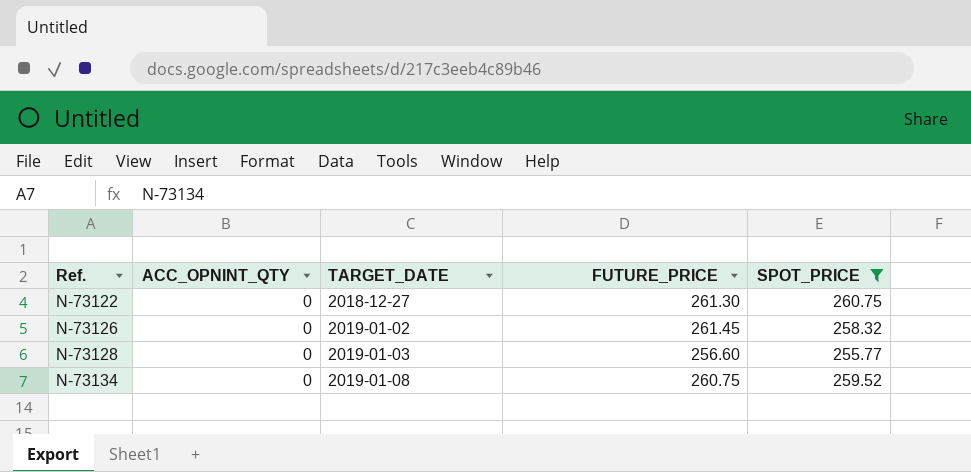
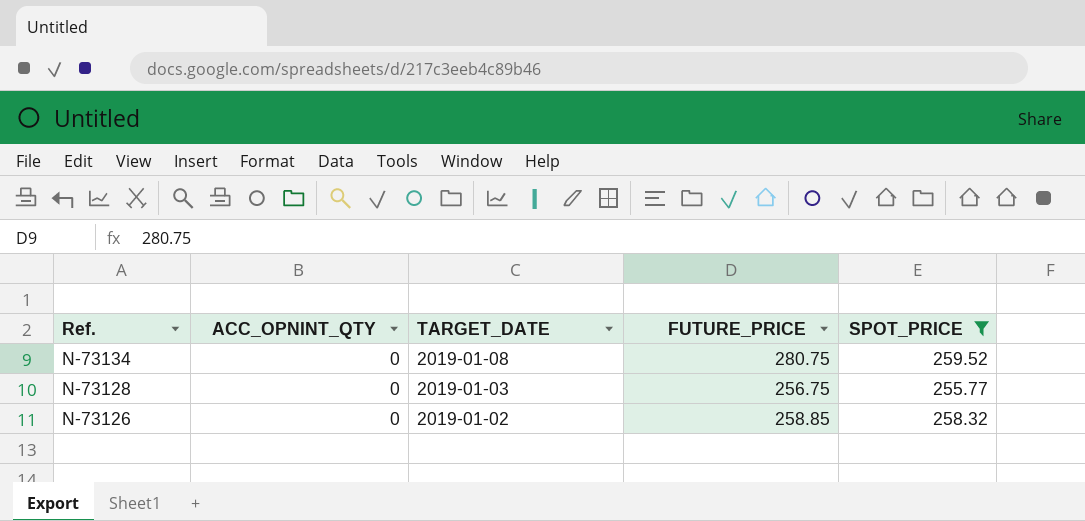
row order: Ref. ascending -> Ref. descending
row N-73122: 0 | 2018-12-27 | 261.30 | 260.75 -> none
N-73134 | FUTURE_PRICE: 260.75 -> 280.75
N-73128 | FUTURE_PRICE: 256.60 -> 256.75
N-73126 | FUTURE_PRICE: 261.45 -> 258.85

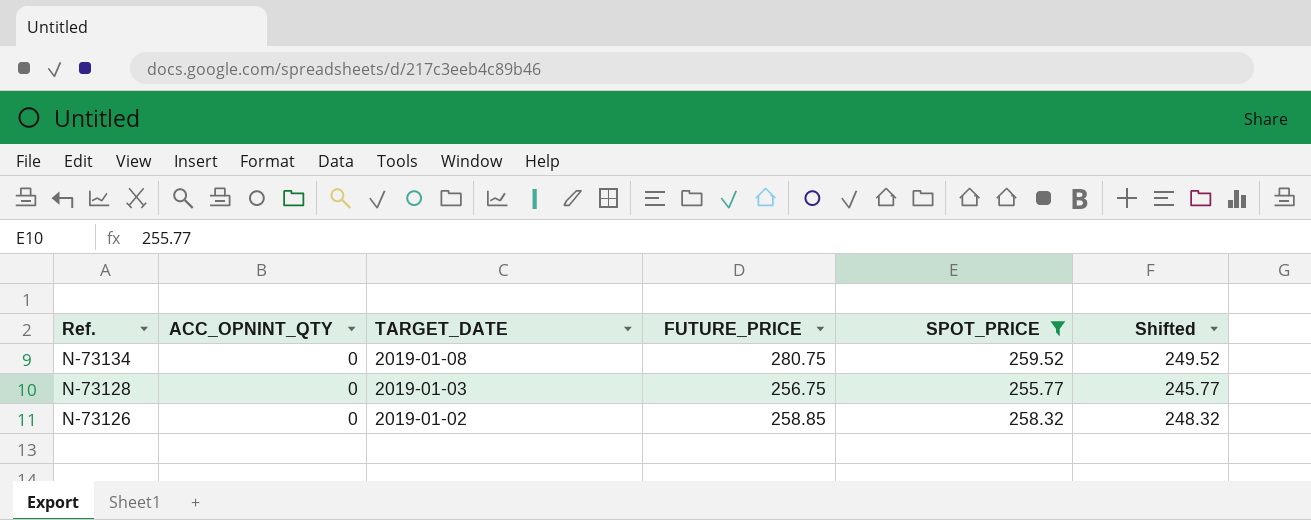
column Shifted | formula: none -> [SPOT_PRICE] - 10

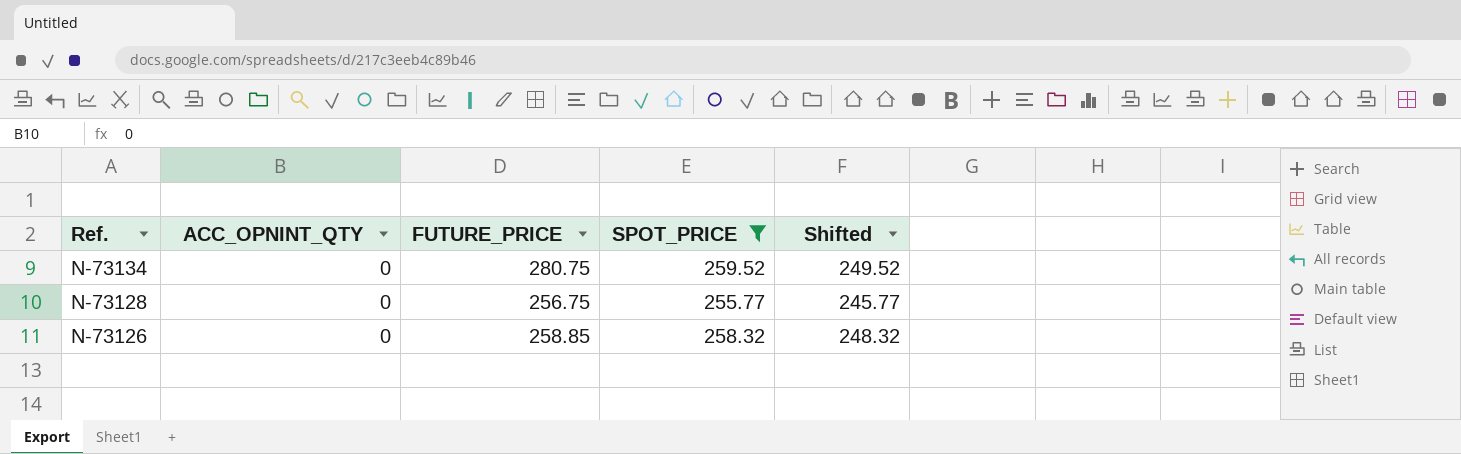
column TARGET_DATE | position: 3 -> none

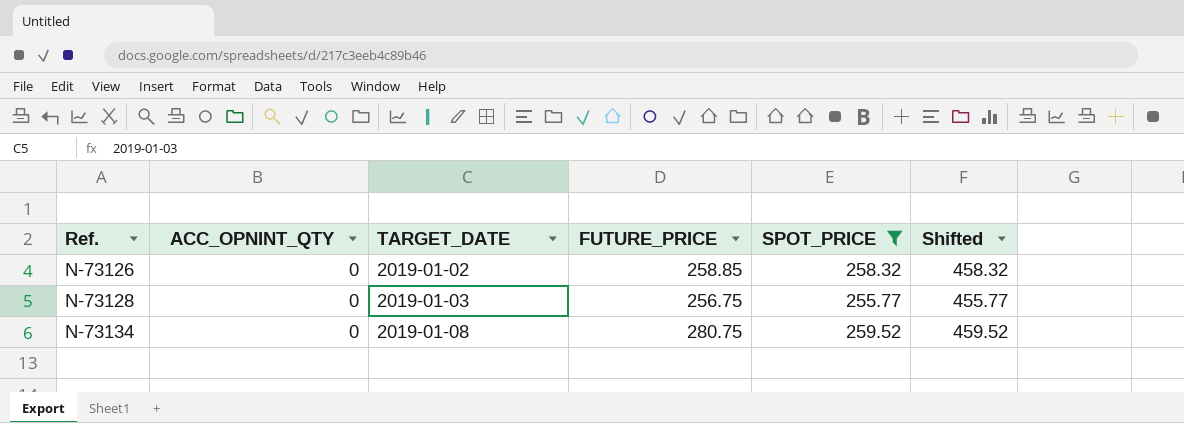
row order: Ref. descending -> Ref. ascending
column TARGET_DATE | position: none -> 3
column Shifted | formula: [SPOT_PRICE] - 10 -> [SPOT_PRICE] + 200

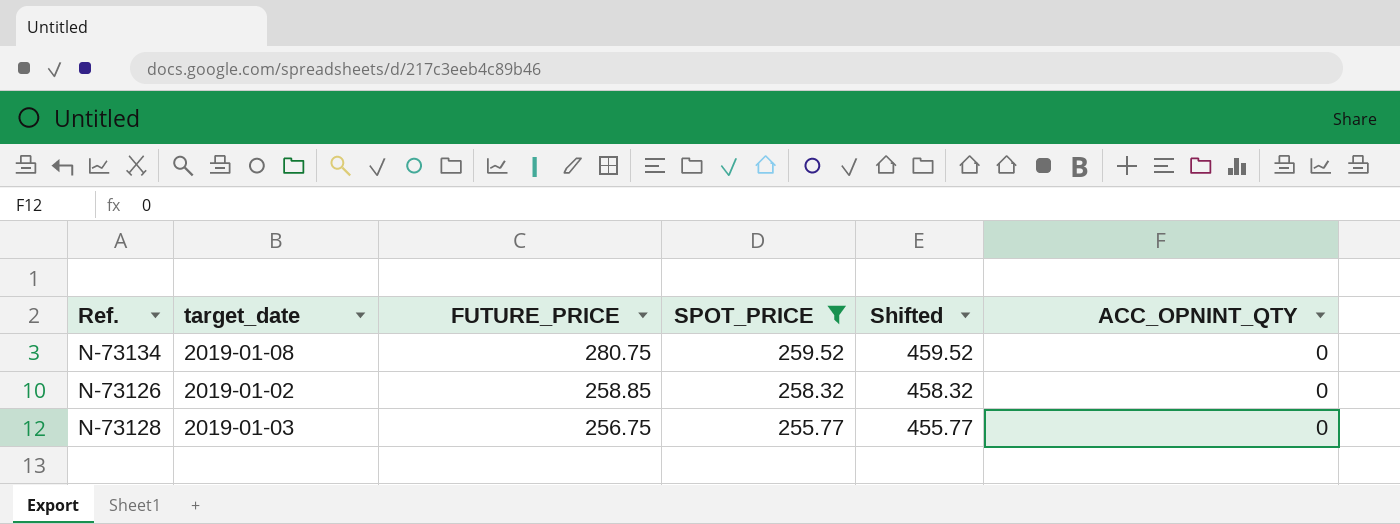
row order: Ref. ascending -> FUTURE_PRICE descending
column name: TARGET_DATE -> target_date
column ACC_OPNINT_QTY | position: 2 -> 6

